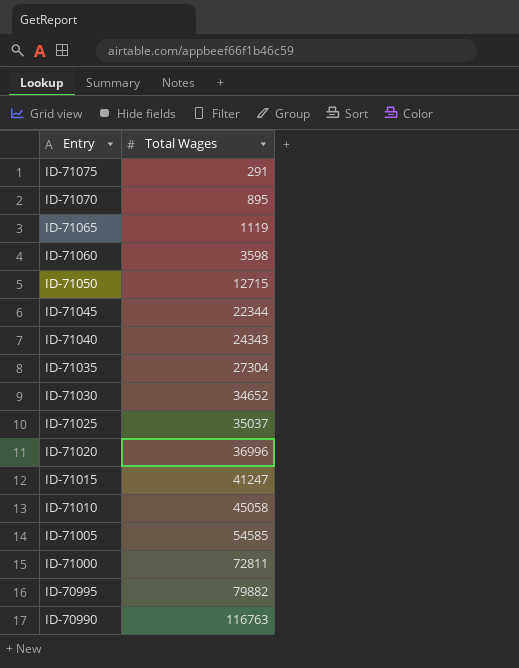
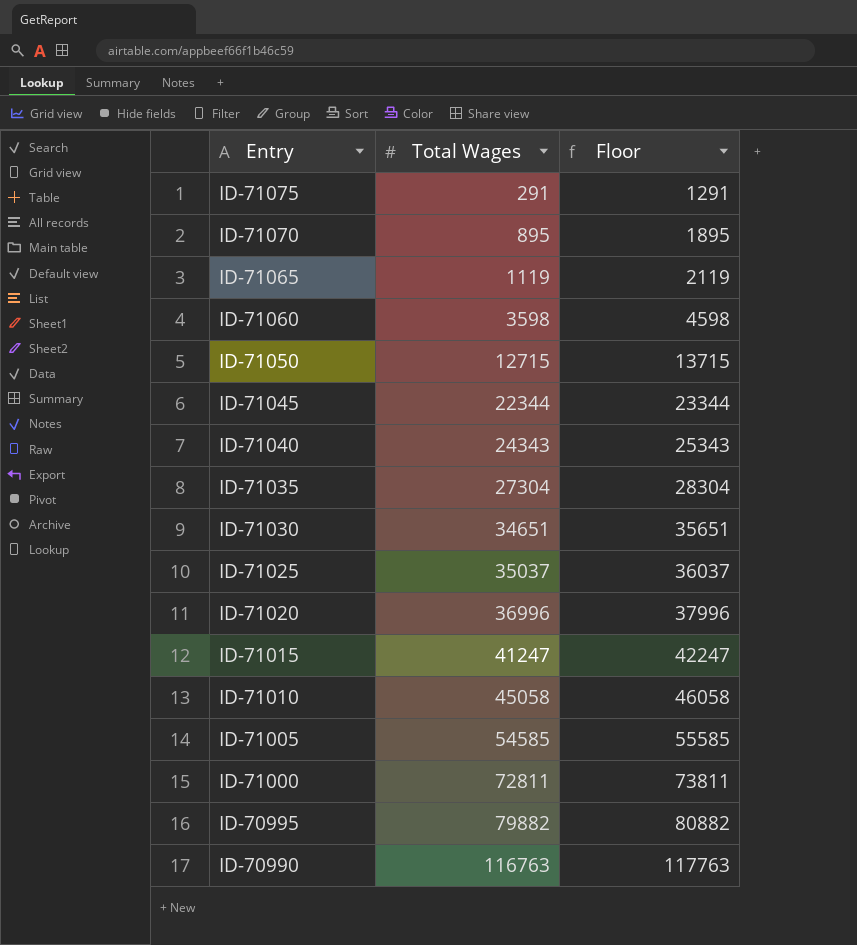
column Floor | formula: none -> [Total Wages] + 1000
ID-71030 | Total Wages: 34652 -> 34651

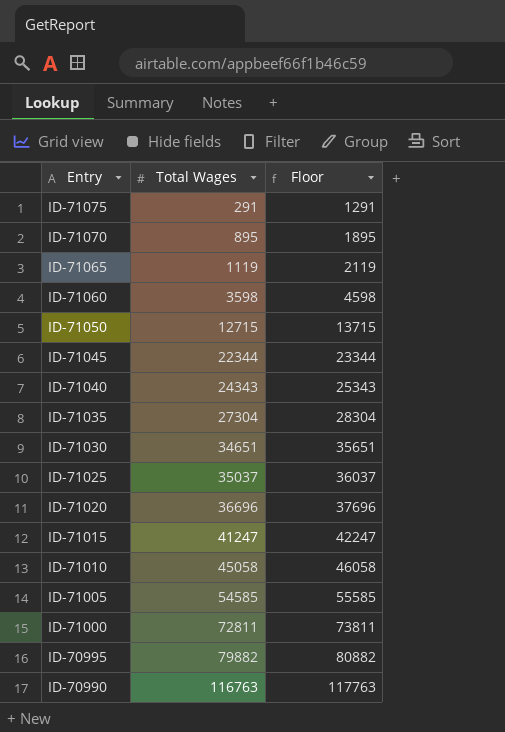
ID-71020 | Total Wages: 36996 -> 36696
ID-71020 | Floor: 37996 -> 37696

